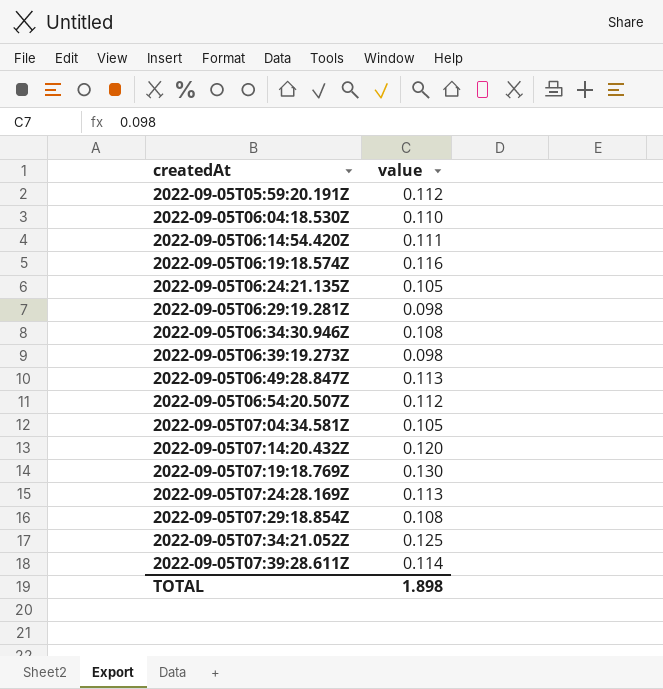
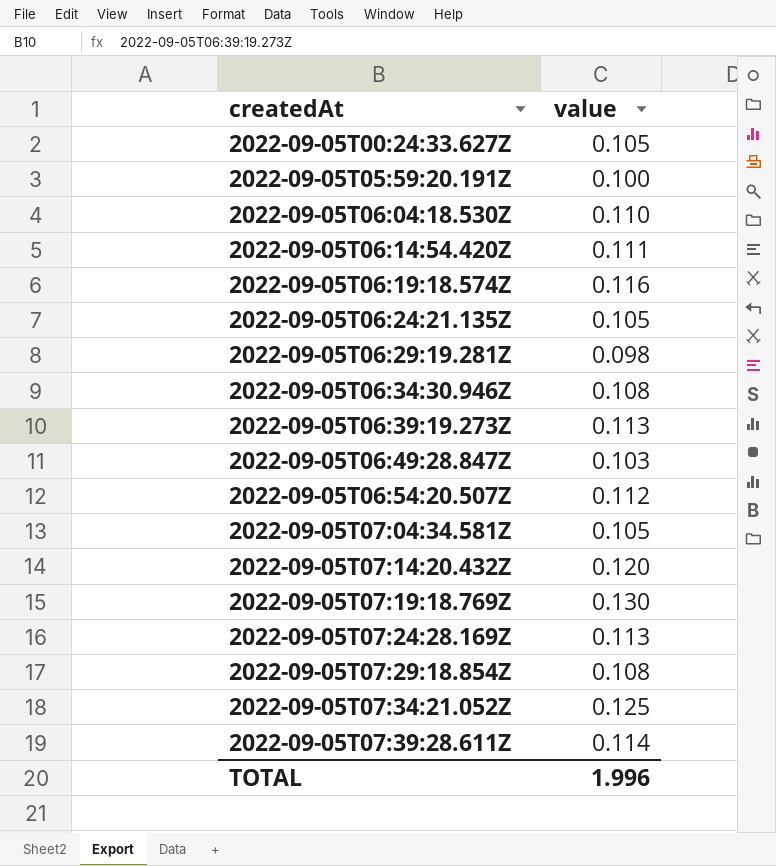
row 2022-09-05T00:24:33.627Z: none -> 0.105
2022-09-05T05:59:20.191Z | value: 0.112 -> 0.100
2022-09-05T06:39:19.273Z | value: 0.098 -> 0.113
2022-09-05T06:49:28.847Z | value: 0.113 -> 0.103
TOTAL | value: 1.898 -> 1.996

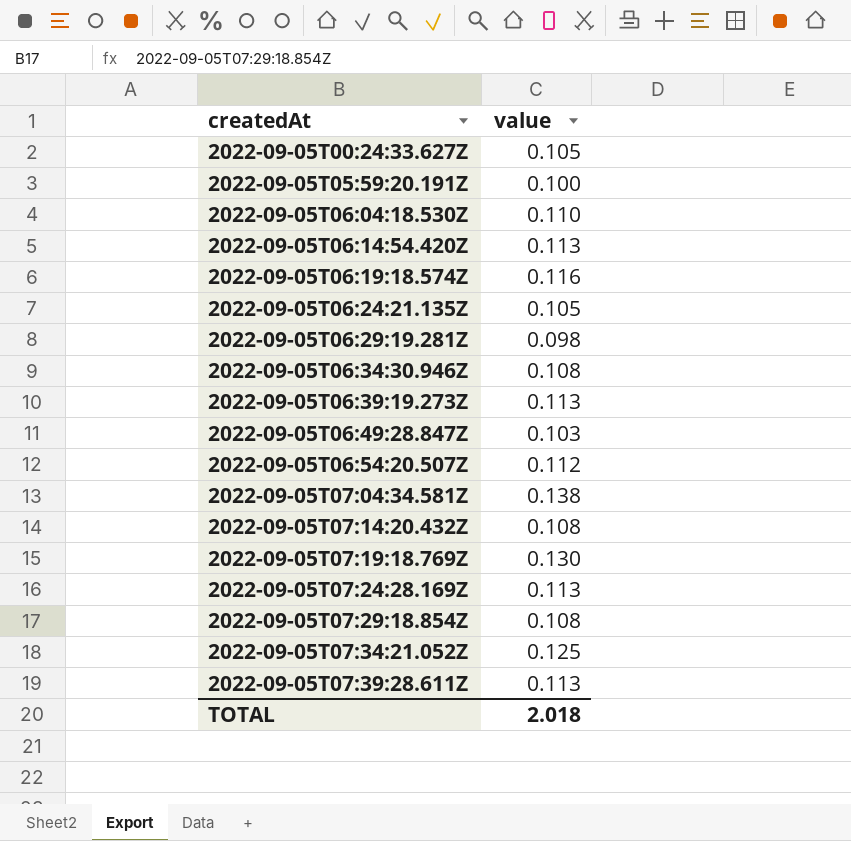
2022-09-05T06:14:54.420Z | value: 0.111 -> 0.113
2022-09-05T07:04:34.581Z | value: 0.105 -> 0.138
2022-09-05T07:14:20.432Z | value: 0.120 -> 0.108
2022-09-05T07:39:28.611Z | value: 0.114 -> 0.113
TOTAL | value: 1.996 -> 2.018

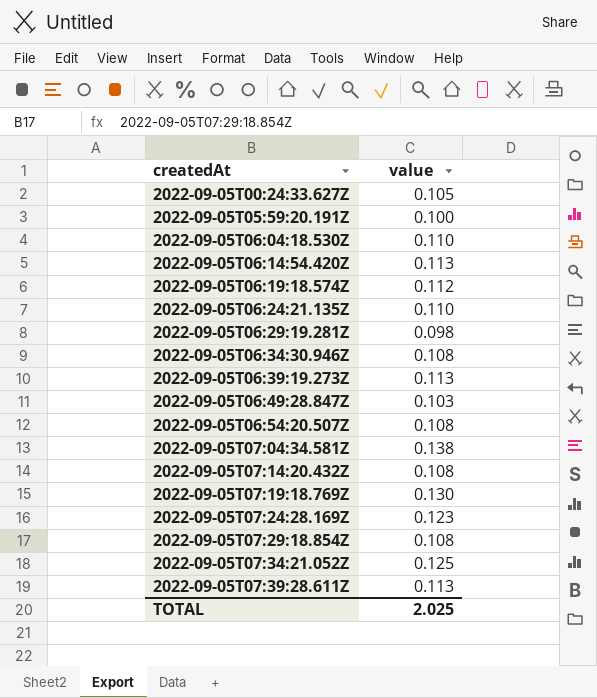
2022-09-05T06:19:18.574Z | value: 0.116 -> 0.112
2022-09-05T06:24:21.135Z | value: 0.105 -> 0.110
2022-09-05T06:54:20.507Z | value: 0.112 -> 0.108
2022-09-05T07:24:28.169Z | value: 0.113 -> 0.123
TOTAL | value: 2.018 -> 2.025

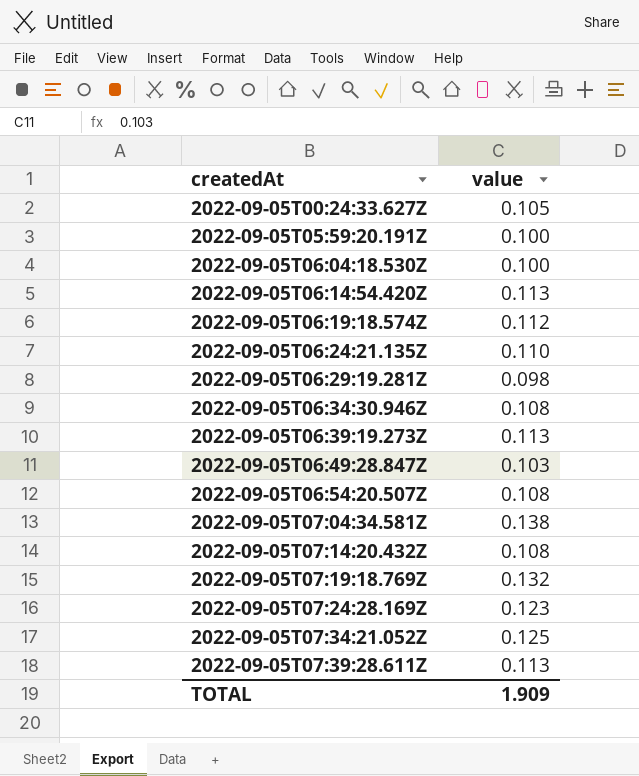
row 2022-09-05T07:29:18.854Z: 0.108 -> none
2022-09-05T06:04:18.530Z | value: 0.110 -> 0.100
2022-09-05T07:19:18.769Z | value: 0.130 -> 0.132
TOTAL | value: 2.025 -> 1.909

